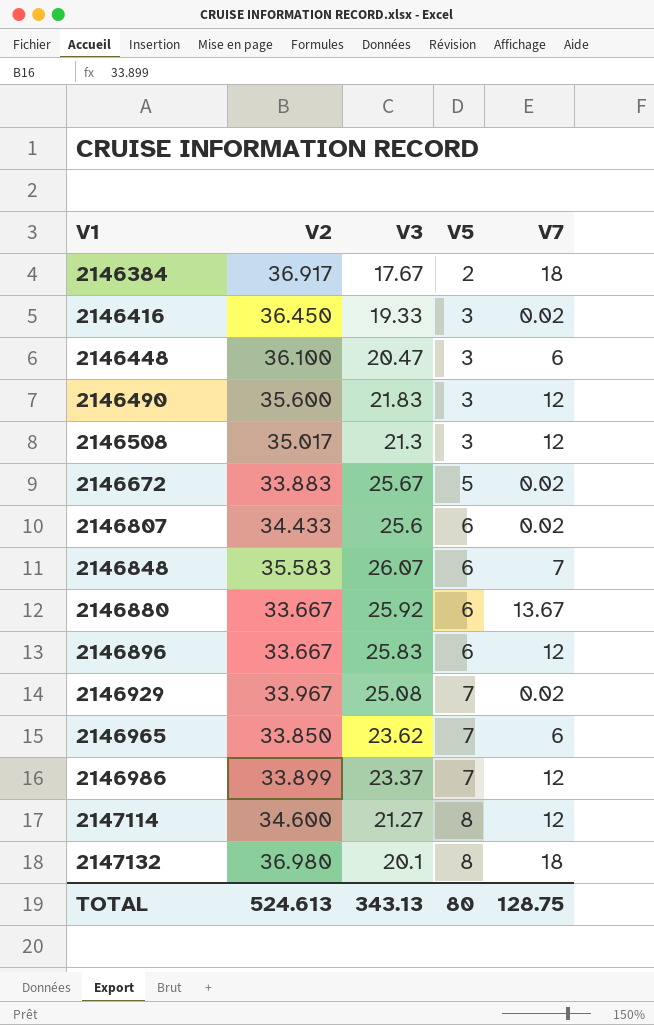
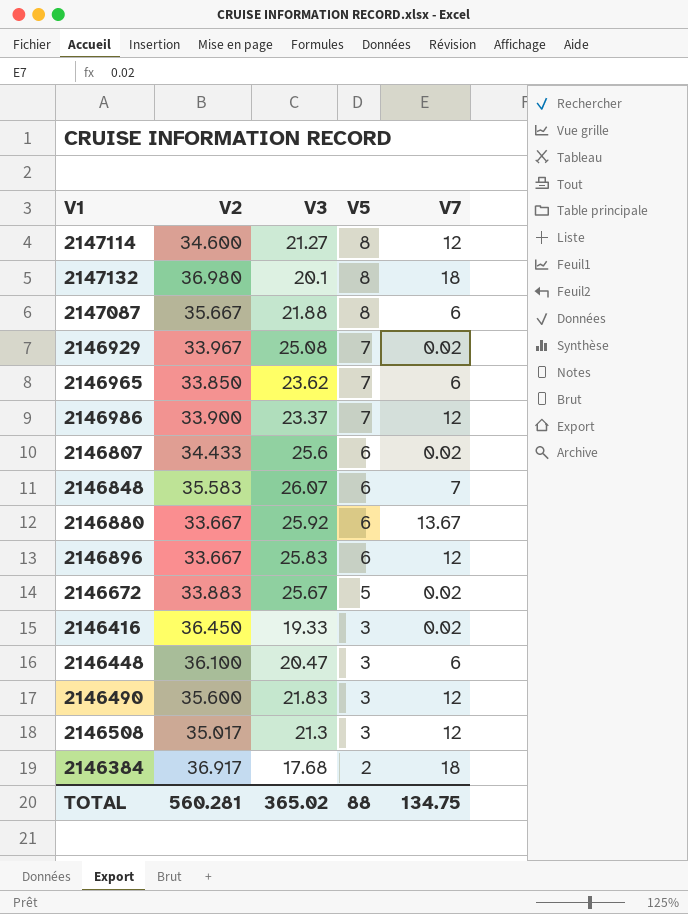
row order: V1 ascending -> V5 descending
row 2147087: none -> 35.667 | 21.88 | 8 | 6
2146986 | V2: 33.899 -> 33.900
2146384 | V3: 17.67 -> 17.68
TOTAL | V2: 524.613 -> 560.281
TOTAL | V3: 343.13 -> 365.02
TOTAL | V5: 80 -> 88
TOTAL | V7: 128.75 -> 134.75

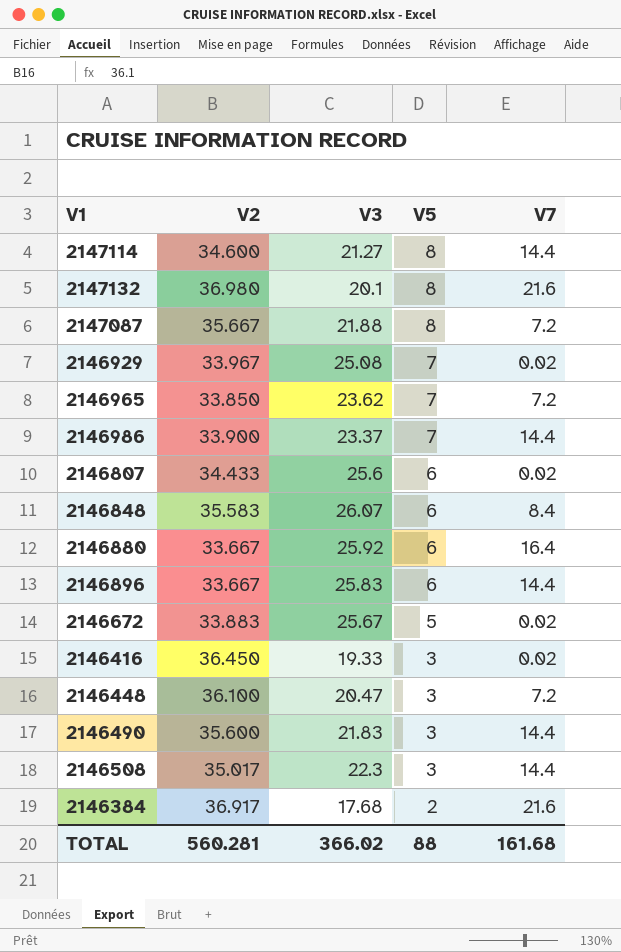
2147114 | V7: 12 -> 14.4
2147132 | V7: 18 -> 21.6
2147087 | V7: 6 -> 7.2
2146965 | V7: 6 -> 7.2
2146986 | V7: 12 -> 14.4
2146848 | V7: 7 -> 8.4
2146880 | V7: 13.67 -> 16.4
2146896 | V7: 12 -> 14.4
2146448 | V7: 6 -> 7.2
2146490 | V7: 12 -> 14.4
2146508 | V3: 21.3 -> 22.3
2146508 | V7: 12 -> 14.4
2146384 | V7: 18 -> 21.6
TOTAL | V3: 365.02 -> 366.02
TOTAL | V7: 134.75 -> 161.68

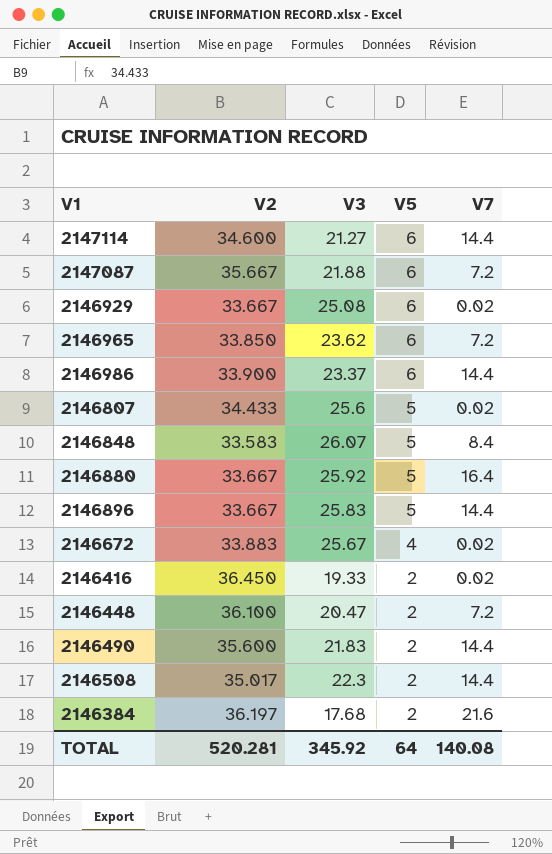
row 2147132: 36.980 | 20.1 | 8 | 21.6 -> none
2147114 | V5: 8 -> 6
2147087 | V5: 8 -> 6
2146929 | V2: 33.967 -> 33.667
2146929 | V5: 7 -> 6
2146965 | V5: 7 -> 6
2146986 | V5: 7 -> 6
2146807 | V5: 6 -> 5
2146848 | V2: 35.583 -> 33.583
2146848 | V5: 6 -> 5
2146880 | V5: 6 -> 5
2146896 | V5: 6 -> 5
2146672 | V5: 5 -> 4
2146416 | V5: 3 -> 2
2146448 | V5: 3 -> 2
2146490 | V5: 3 -> 2
2146508 | V5: 3 -> 2
2146384 | V2: 36.917 -> 36.197
TOTAL | V2: 560.281 -> 520.281
TOTAL | V3: 366.02 -> 345.92
TOTAL | V5: 88 -> 64
TOTAL | V7: 161.68 -> 140.08

